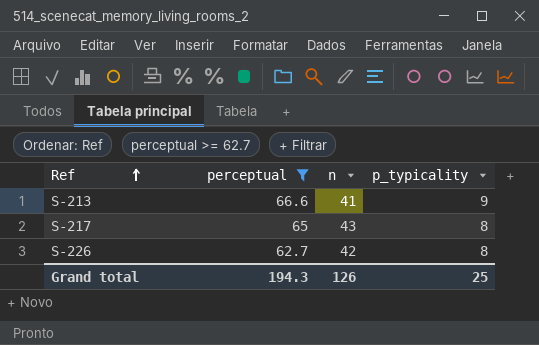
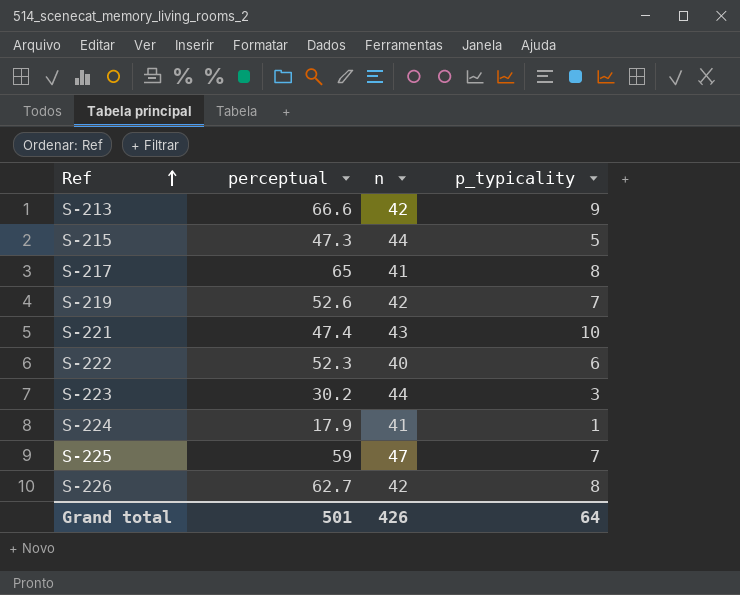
filter: perceptual >= 62.7 -> none
S-213 | n: 41 -> 42
S-217 | n: 43 -> 41
Grand total | perceptual: 194.3 -> 501
Grand total | n: 126 -> 426
Grand total | p_typicality: 25 -> 64

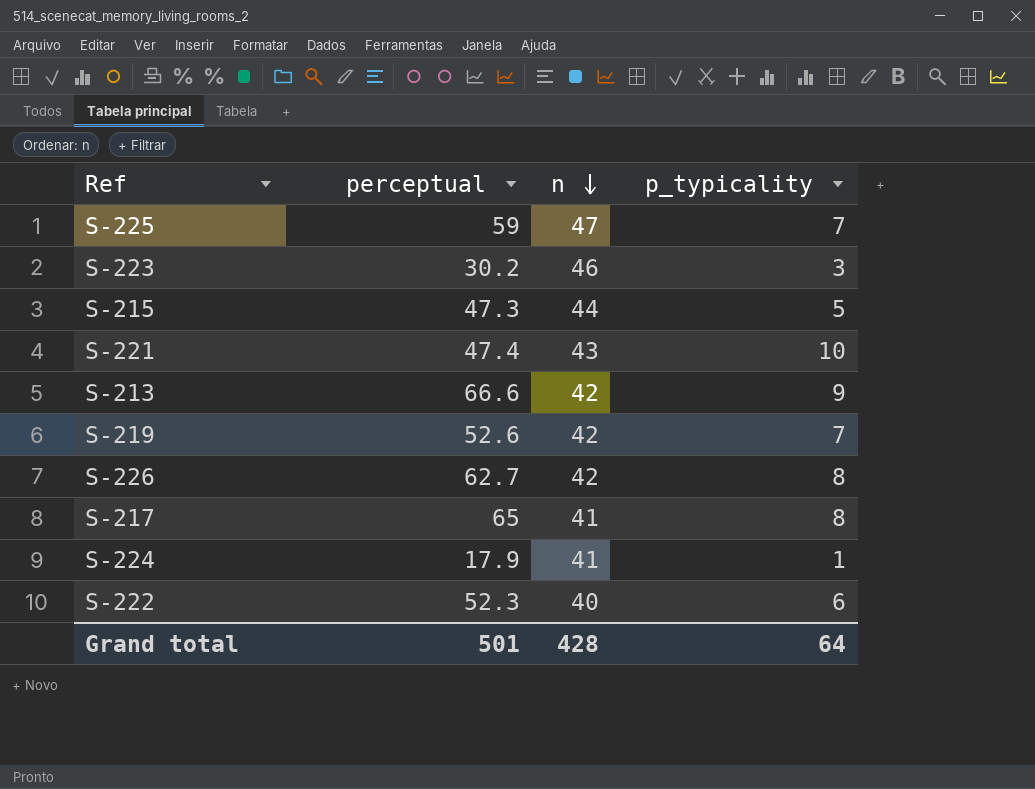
row order: Ref ascending -> n descending
S-223 | n: 44 -> 46
Grand total | n: 426 -> 428

